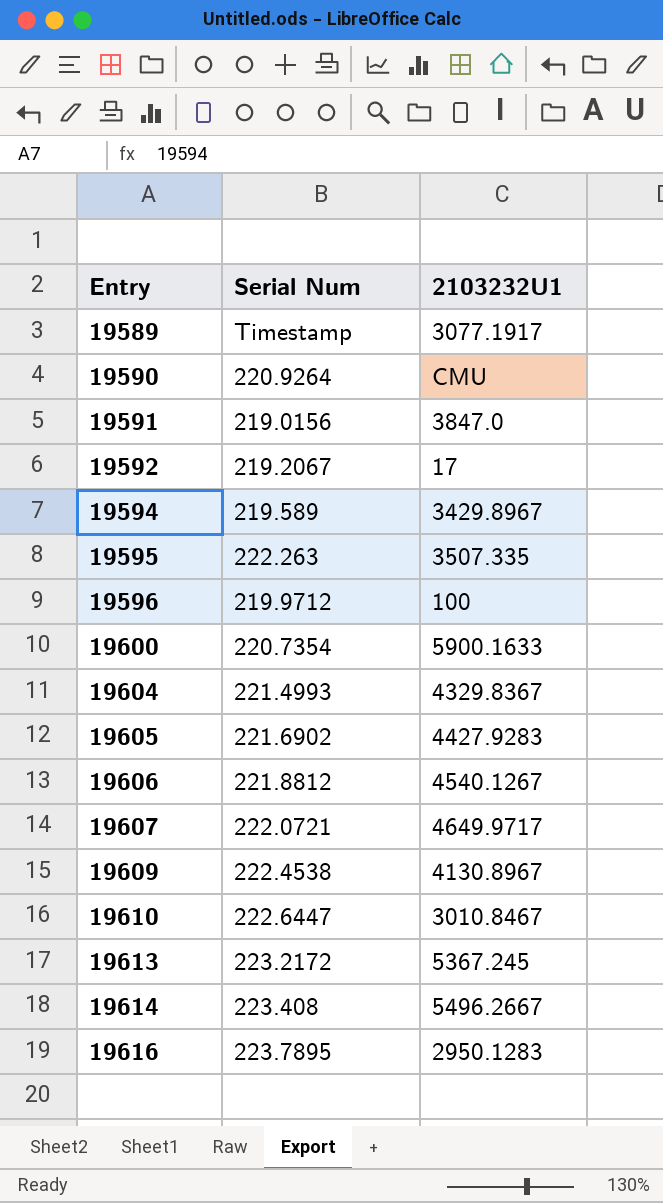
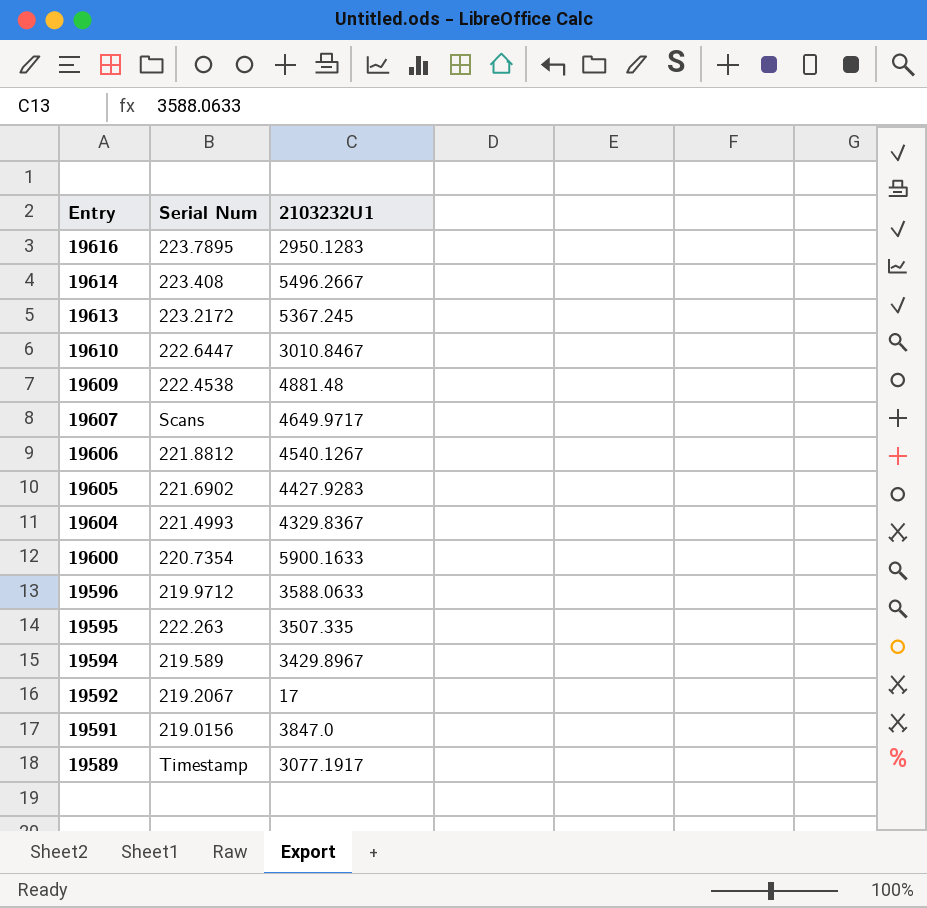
row order: Entry ascending -> Entry descending
row 19590: 220.9264 | CMU -> none
19609 | 2103232U1: 4130.8967 -> 4881.48
19607 | Serial Num: 222.0721 -> Scans
19596 | 2103232U1: 100 -> 3588.0633

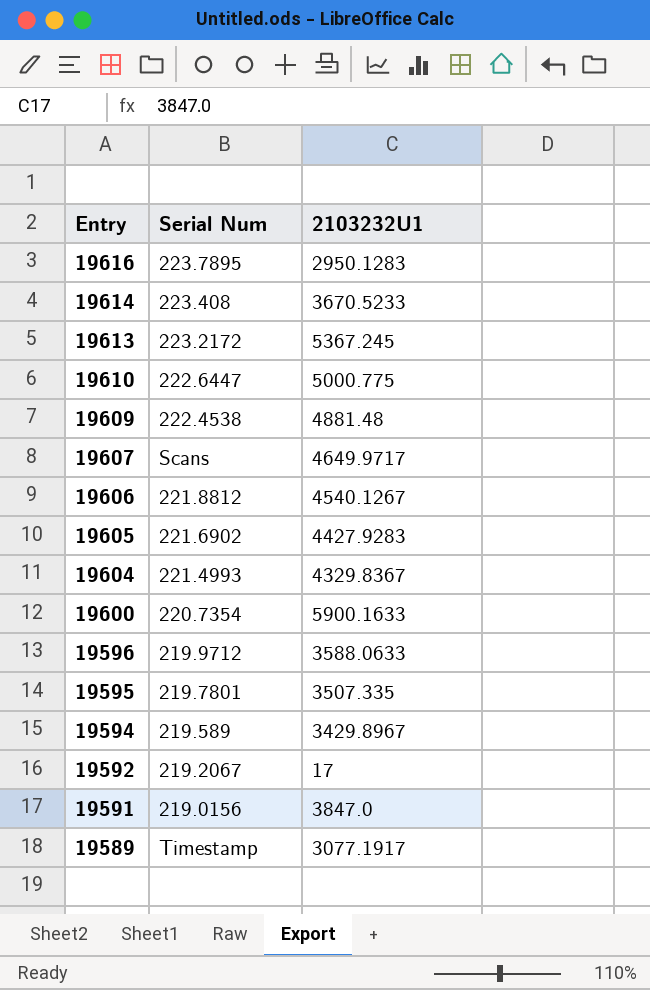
19614 | 2103232U1: 5496.2667 -> 3670.5233
19610 | 2103232U1: 3010.8467 -> 5000.775
19595 | Serial Num: 222.263 -> 219.7801

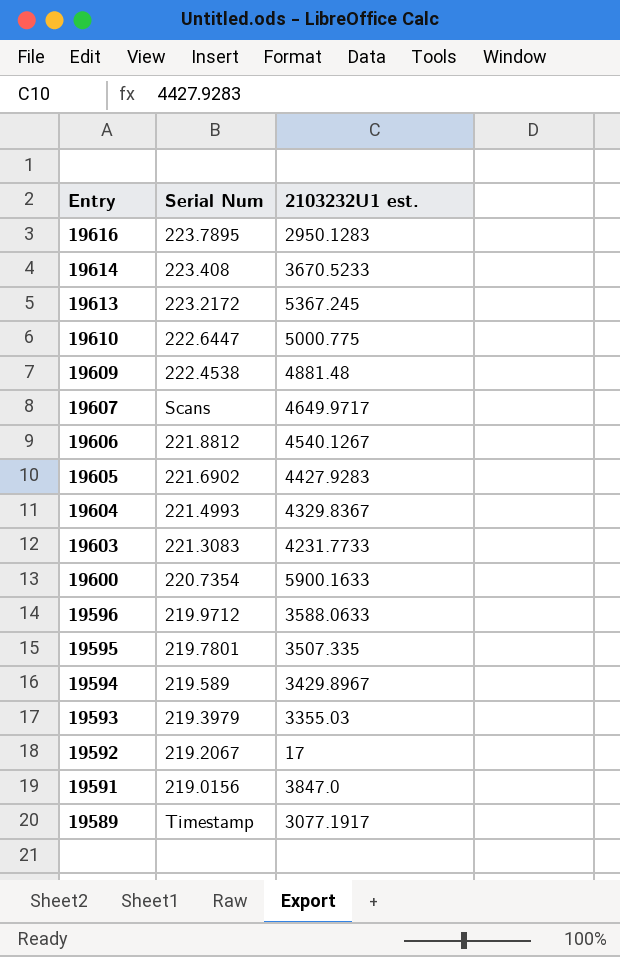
column name: 2103232U1 -> 2103232U1 est.
row 19603: none -> 221.3083 | 4231.7733
row 19593: none -> 219.3979 | 3355.03

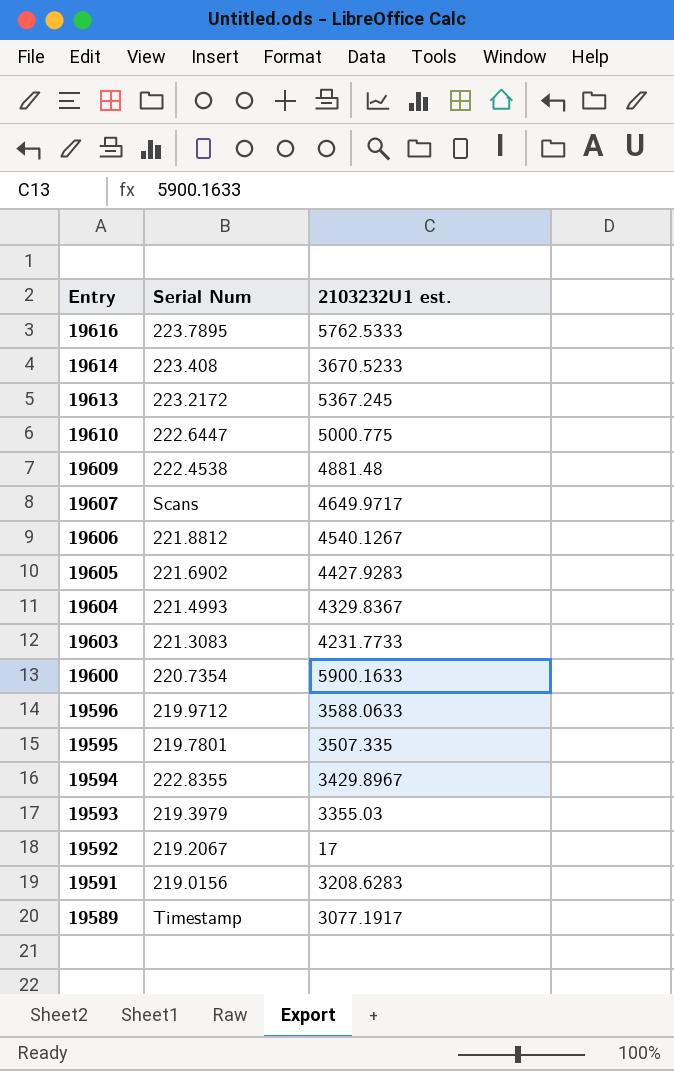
19616 | 2103232U1 est.: 2950.1283 -> 5762.5333
19594 | Serial Num: 219.589 -> 222.8355
19591 | 2103232U1 est.: 3847.0 -> 3208.6283

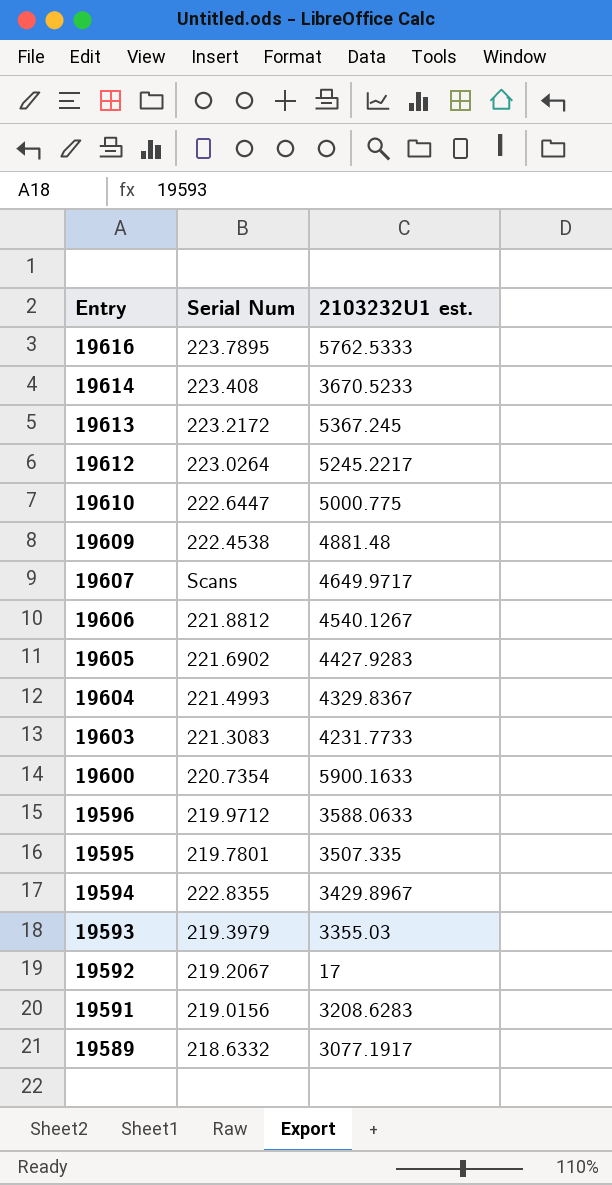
row 19612: none -> 223.0264 | 5245.2217
19589 | Serial Num: Timestamp -> 218.6332

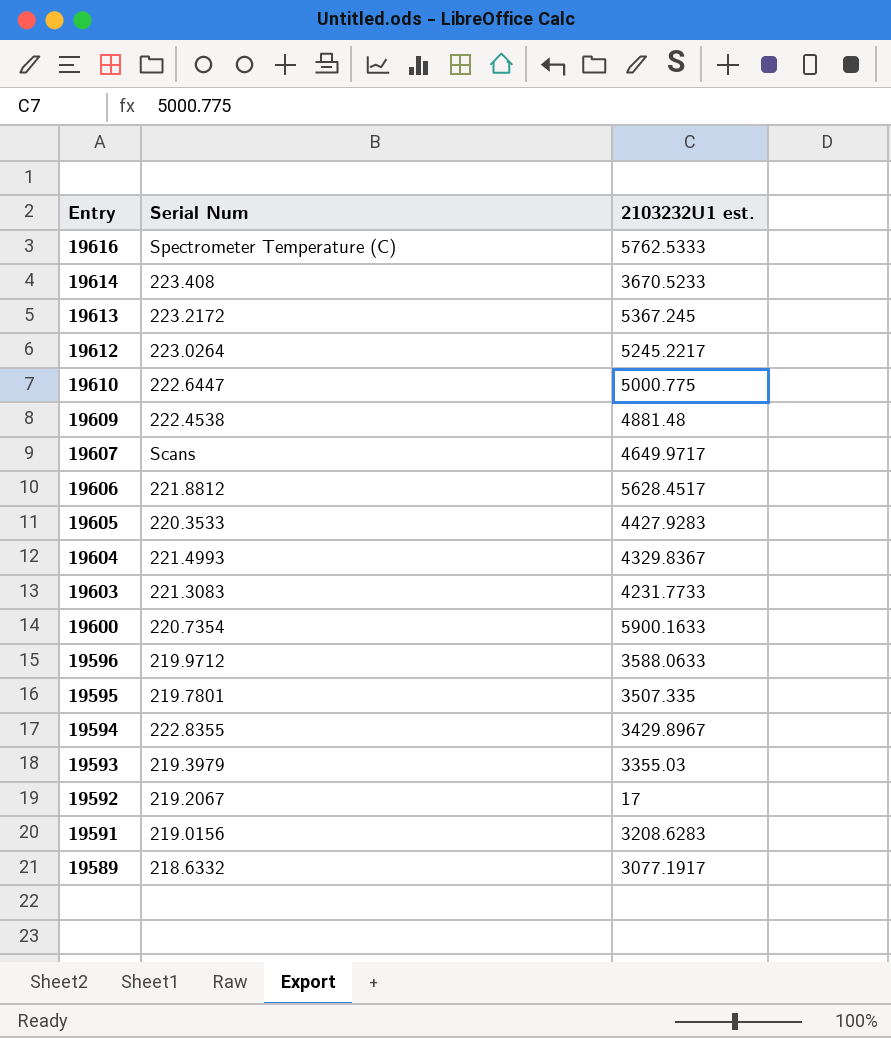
19616 | Serial Num: 223.7895 -> Spectrometer Temperature (C)
19606 | 2103232U1 est.: 4540.1267 -> 5628.4517
19605 | Serial Num: 221.6902 -> 220.3533

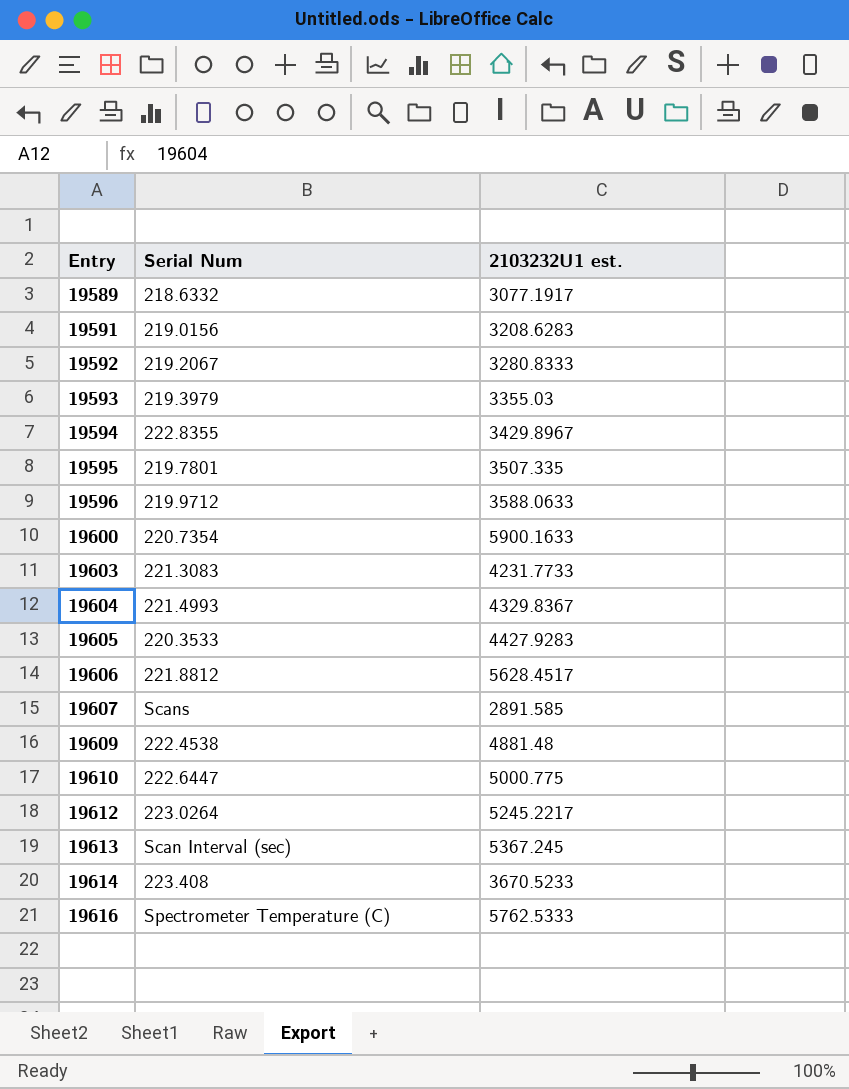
row order: Entry descending -> Entry ascending
19592 | 2103232U1 est.: 17 -> 3280.8333
19607 | 2103232U1 est.: 4649.9717 -> 2891.585
19613 | Serial Num: 223.2172 -> Scan Interval (sec)

